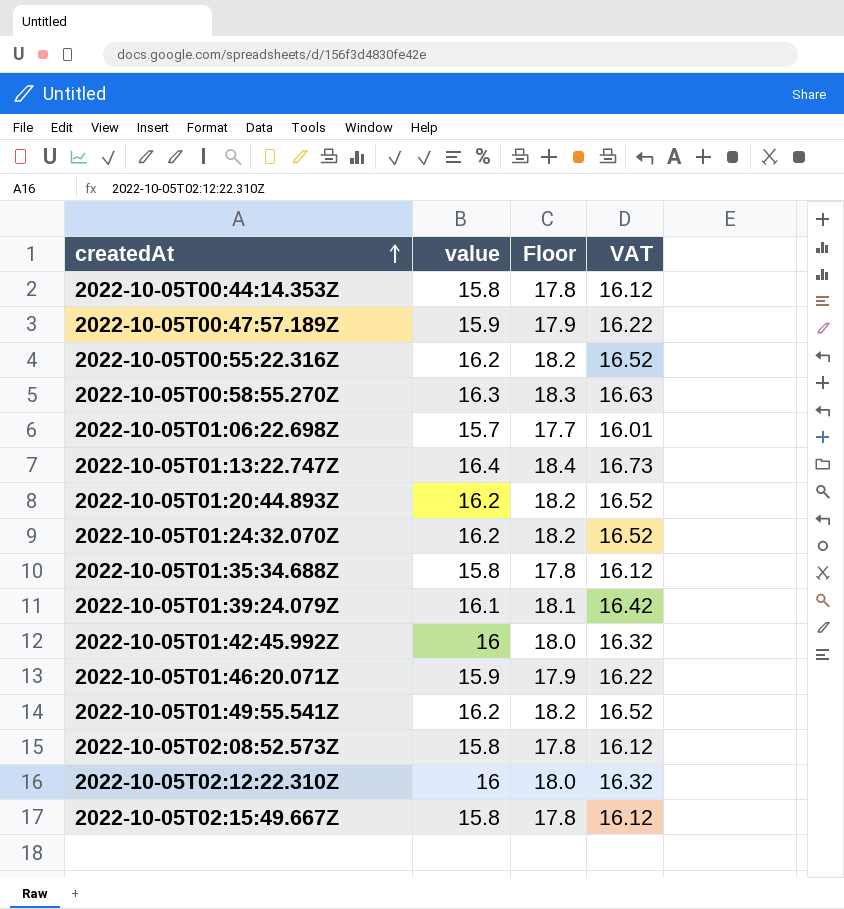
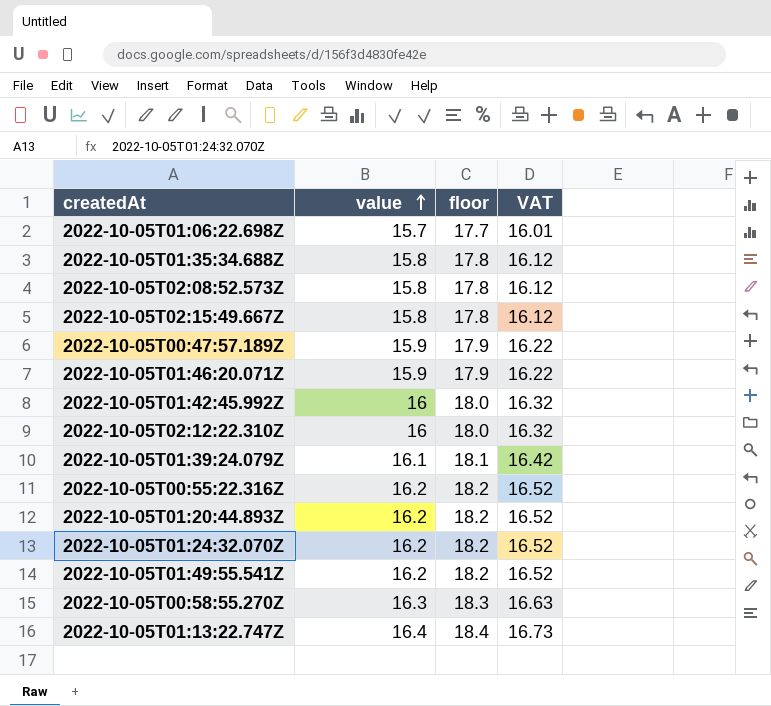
row order: createdAt ascending -> value ascending
column name: Floor -> floor
row 2022-10-05T00:44:14.353Z: 15.8 | 17.8 | 16.12 -> none

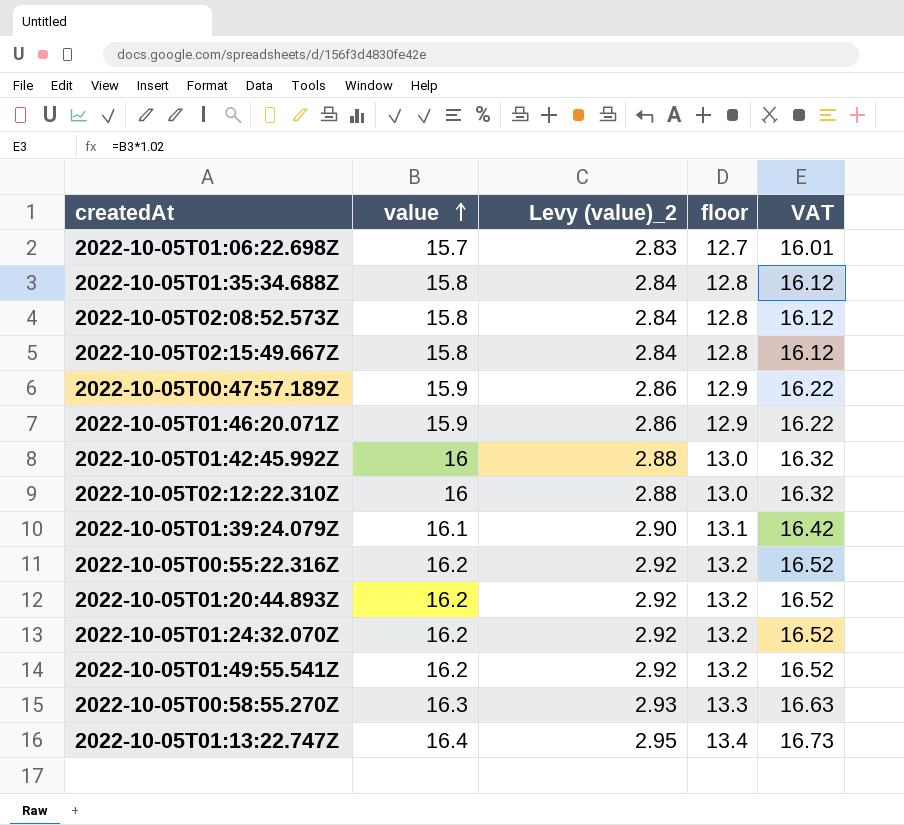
column Levy (value)_2 | formula: none -> [value] * 0.18
column floor | formula: [value] + 2 -> [value] - 3

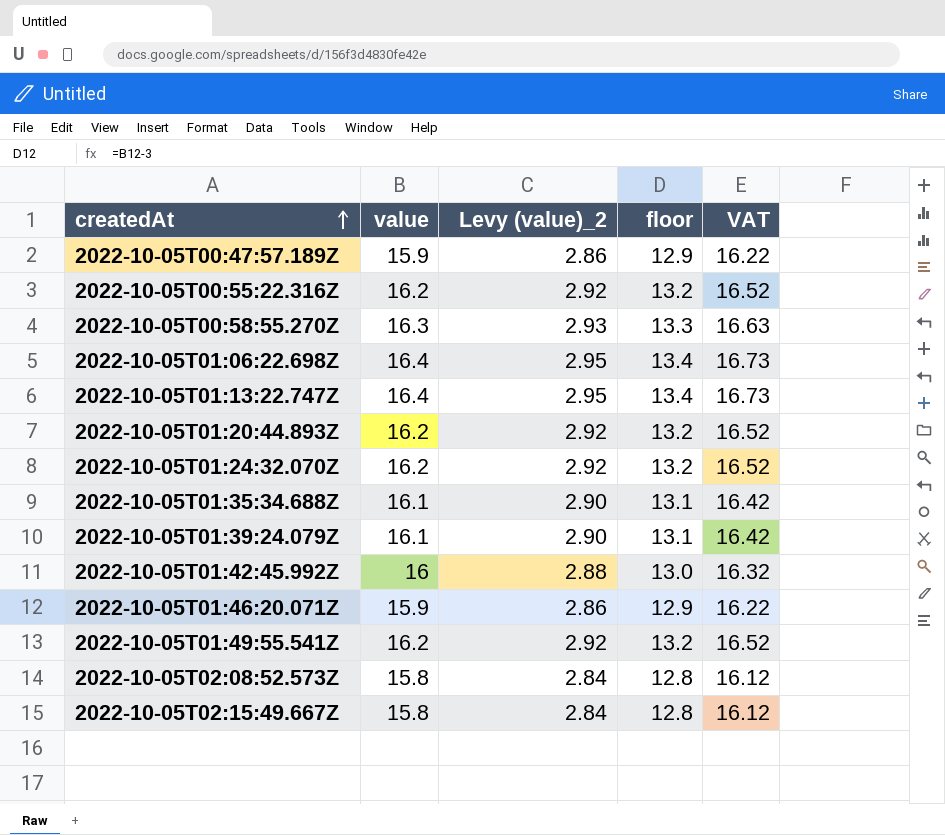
row order: value ascending -> createdAt ascending
row 2022-10-05T02:12:22.310Z: 16 | 2.88 | 13.0 | 16.32 -> none
2022-10-05T01:06:22.698Z | value: 15.7 -> 16.4
2022-10-05T01:06:22.698Z | Levy (value)_2: 2.83 -> 2.95
2022-10-05T01:06:22.698Z | floor: 12.7 -> 13.4
2022-10-05T01:06:22.698Z | VAT: 16.01 -> 16.73
2022-10-05T01:35:34.688Z | value: 15.8 -> 16.1
2022-10-05T01:35:34.688Z | Levy (value)_2: 2.84 -> 2.90
2022-10-05T01:35:34.688Z | floor: 12.8 -> 13.1
2022-10-05T01:35:34.688Z | VAT: 16.12 -> 16.42

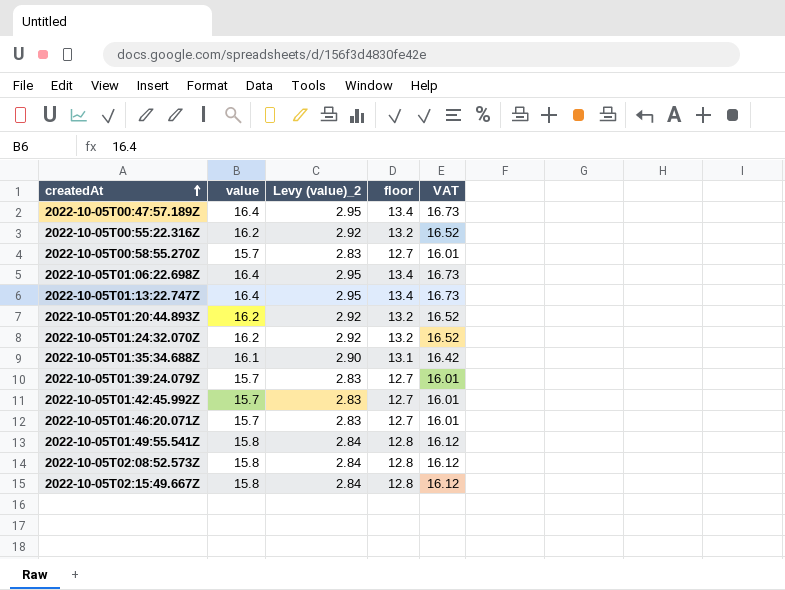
2022-10-05T00:47:57.189Z | value: 15.9 -> 16.4
2022-10-05T00:47:57.189Z | Levy (value)_2: 2.86 -> 2.95
2022-10-05T00:47:57.189Z | floor: 12.9 -> 13.4
2022-10-05T00:47:57.189Z | VAT: 16.22 -> 16.73
2022-10-05T00:58:55.270Z | value: 16.3 -> 15.7
2022-10-05T00:58:55.270Z | Levy (value)_2: 2.93 -> 2.83
2022-10-05T00:58:55.270Z | floor: 13.3 -> 12.7
2022-10-05T00:58:55.270Z | VAT: 16.63 -> 16.01
2022-10-05T01:39:24.079Z | value: 16.1 -> 15.7
2022-10-05T01:39:24.079Z | Levy (value)_2: 2.90 -> 2.83
2022-10-05T01:39:24.079Z | floor: 13.1 -> 12.7
2022-10-05T01:39:24.079Z | VAT: 16.42 -> 16.01
2022-10-05T01:42:45.992Z | value: 16 -> 15.7
2022-10-05T01:42:45.992Z | Levy (value)_2: 2.88 -> 2.83
2022-10-05T01:42:45.992Z | floor: 13.0 -> 12.7
2022-10-05T01:42:45.992Z | VAT: 16.32 -> 16.01
2022-10-05T01:46:20.071Z | value: 15.9 -> 15.7
2022-10-05T01:46:20.071Z | Levy (value)_2: 2.86 -> 2.83
2022-10-05T01:46:20.071Z | floor: 12.9 -> 12.7
2022-10-05T01:46:20.071Z | VAT: 16.22 -> 16.01
2022-10-05T01:49:55.541Z | value: 16.2 -> 15.8
2022-10-05T01:49:55.541Z | Levy (value)_2: 2.92 -> 2.84
2022-10-05T01:49:55.541Z | floor: 13.2 -> 12.8
2022-10-05T01:49:55.541Z | VAT: 16.52 -> 16.12

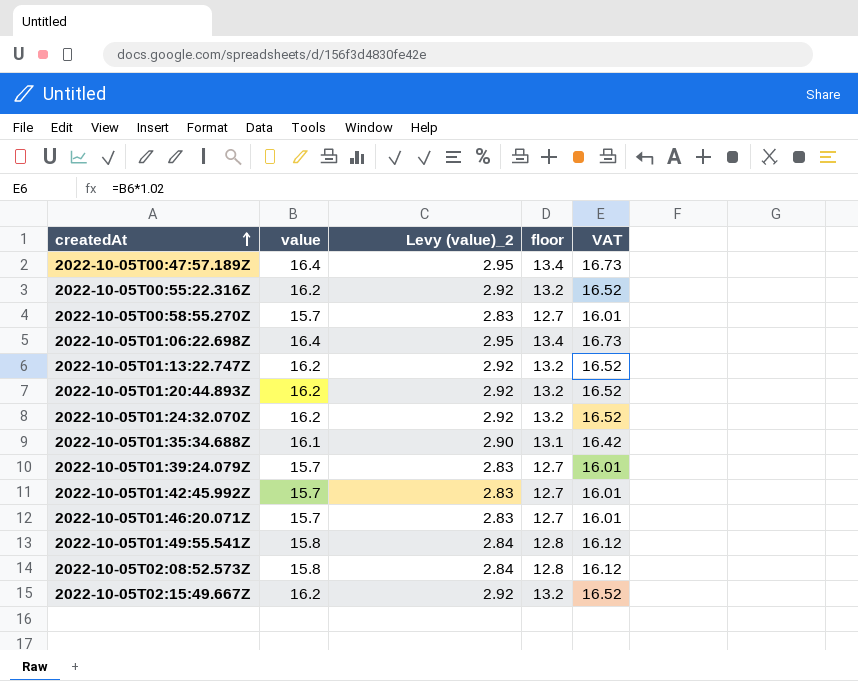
2022-10-05T01:13:22.747Z | value: 16.4 -> 16.2
2022-10-05T01:13:22.747Z | Levy (value)_2: 2.95 -> 2.92
2022-10-05T01:13:22.747Z | floor: 13.4 -> 13.2
2022-10-05T01:13:22.747Z | VAT: 16.73 -> 16.52
2022-10-05T02:15:49.667Z | value: 15.8 -> 16.2
2022-10-05T02:15:49.667Z | Levy (value)_2: 2.84 -> 2.92
2022-10-05T02:15:49.667Z | floor: 12.8 -> 13.2
2022-10-05T02:15:49.667Z | VAT: 16.12 -> 16.52

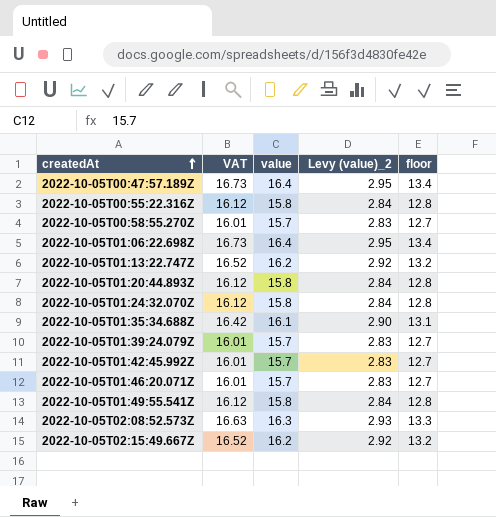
column VAT | position: 5 -> 2
2022-10-05T00:55:22.316Z | VAT: 16.52 -> 16.12
2022-10-05T00:55:22.316Z | value: 16.2 -> 15.8
2022-10-05T00:55:22.316Z | Levy (value)_2: 2.92 -> 2.84
2022-10-05T00:55:22.316Z | floor: 13.2 -> 12.8
2022-10-05T01:20:44.893Z | VAT: 16.52 -> 16.12
2022-10-05T01:20:44.893Z | value: 16.2 -> 15.8
2022-10-05T01:20:44.893Z | Levy (value)_2: 2.92 -> 2.84
2022-10-05T01:20:44.893Z | floor: 13.2 -> 12.8
2022-10-05T01:24:32.070Z | VAT: 16.52 -> 16.12
2022-10-05T01:24:32.070Z | value: 16.2 -> 15.8
2022-10-05T01:24:32.070Z | Levy (value)_2: 2.92 -> 2.84
2022-10-05T01:24:32.070Z | floor: 13.2 -> 12.8
2022-10-05T02:08:52.573Z | VAT: 16.12 -> 16.63
2022-10-05T02:08:52.573Z | value: 15.8 -> 16.3
2022-10-05T02:08:52.573Z | Levy (value)_2: 2.84 -> 2.93
2022-10-05T02:08:52.573Z | floor: 12.8 -> 13.3

